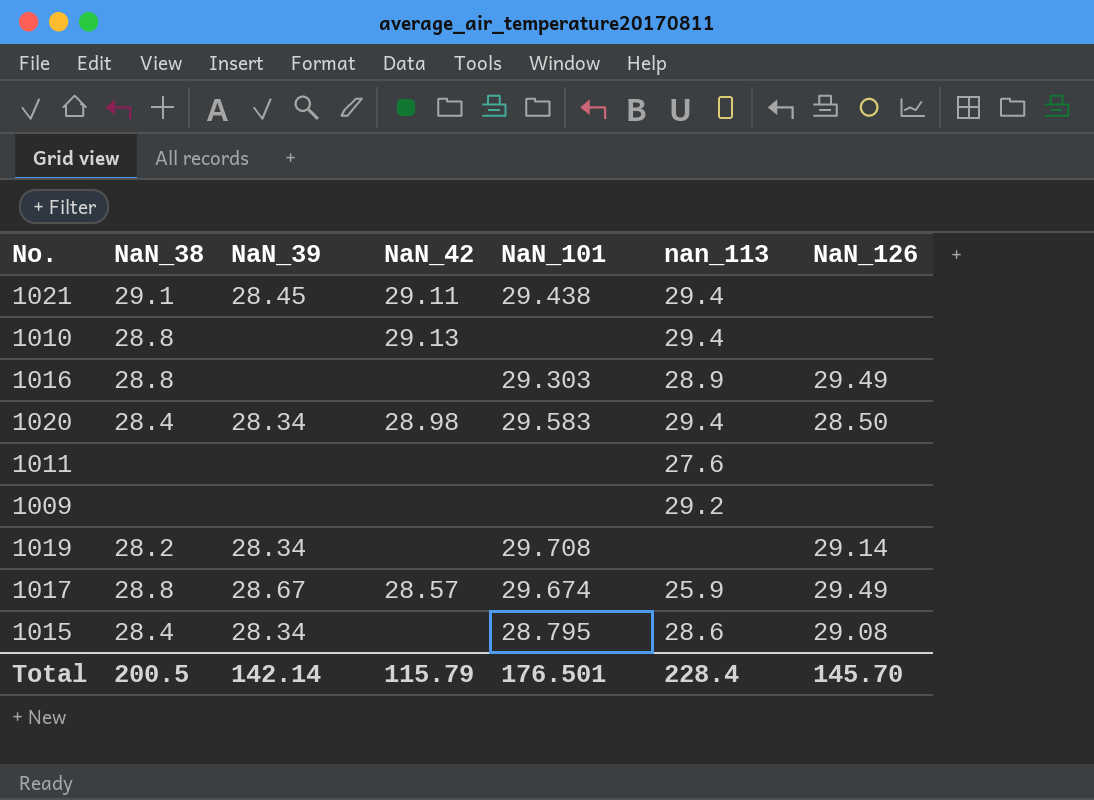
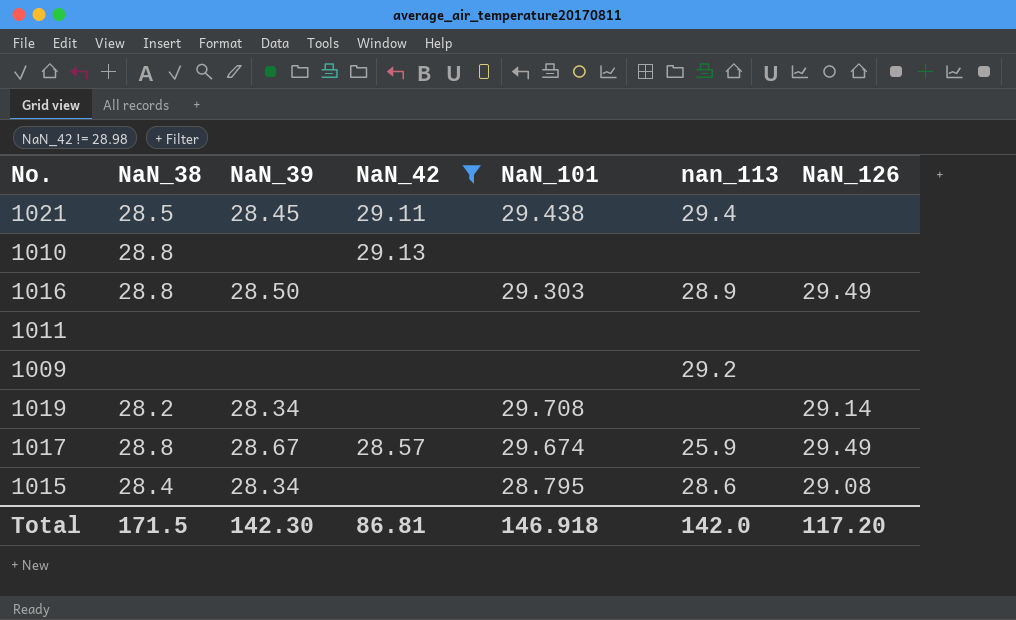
filter: none -> NaN_42 != 28.98
1021 | NaN_38: 29.1 -> 28.5
1010 | nan_113: 29.4 -> none
1016 | NaN_39: none -> 28.50
1011 | nan_113: 27.6 -> none
Total | NaN_38: 200.5 -> 171.5
Total | NaN_39: 142.14 -> 142.30
Total | NaN_42: 115.79 -> 86.81
Total | NaN_101: 176.501 -> 146.918
Total | nan_113: 228.4 -> 142.0
Total | NaN_126: 145.70 -> 117.20

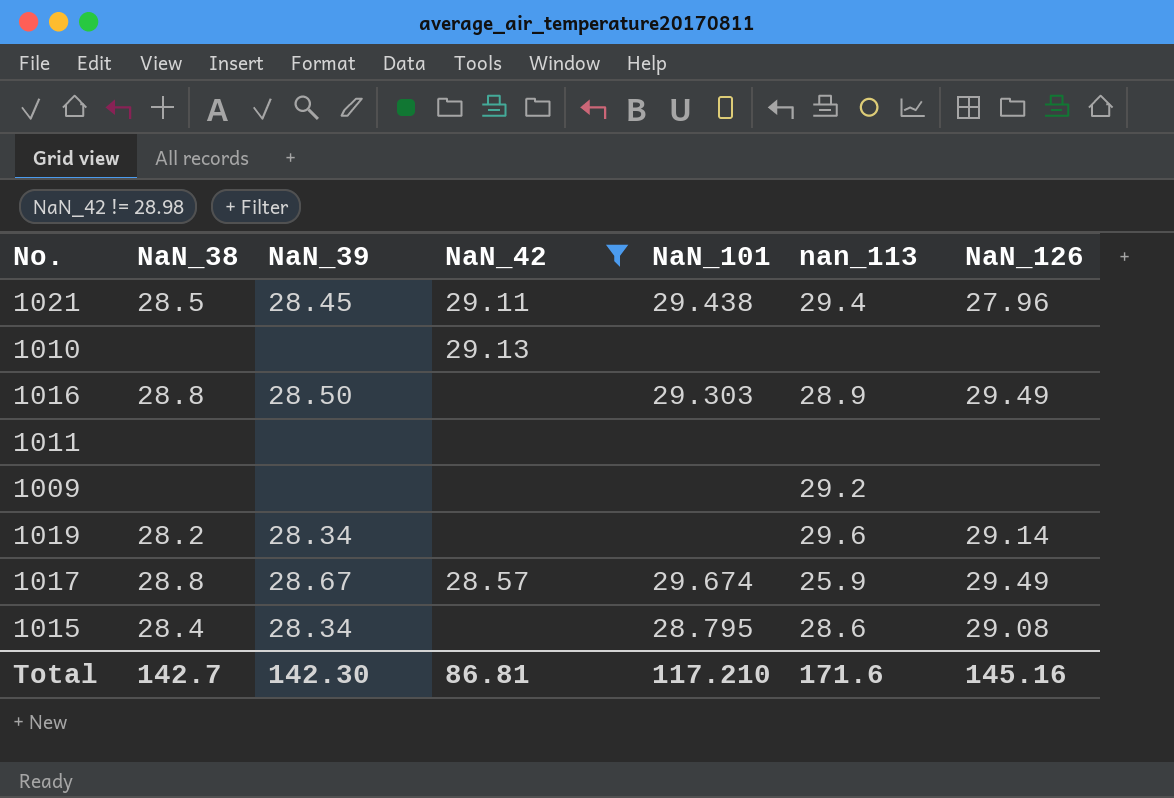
1021 | NaN_126: none -> 27.96
1010 | NaN_38: 28.8 -> none
1019 | NaN_101: 29.708 -> none
1019 | nan_113: none -> 29.6
Total | NaN_38: 171.5 -> 142.7
Total | NaN_101: 146.918 -> 117.210
Total | nan_113: 142.0 -> 171.6
Total | NaN_126: 117.20 -> 145.16

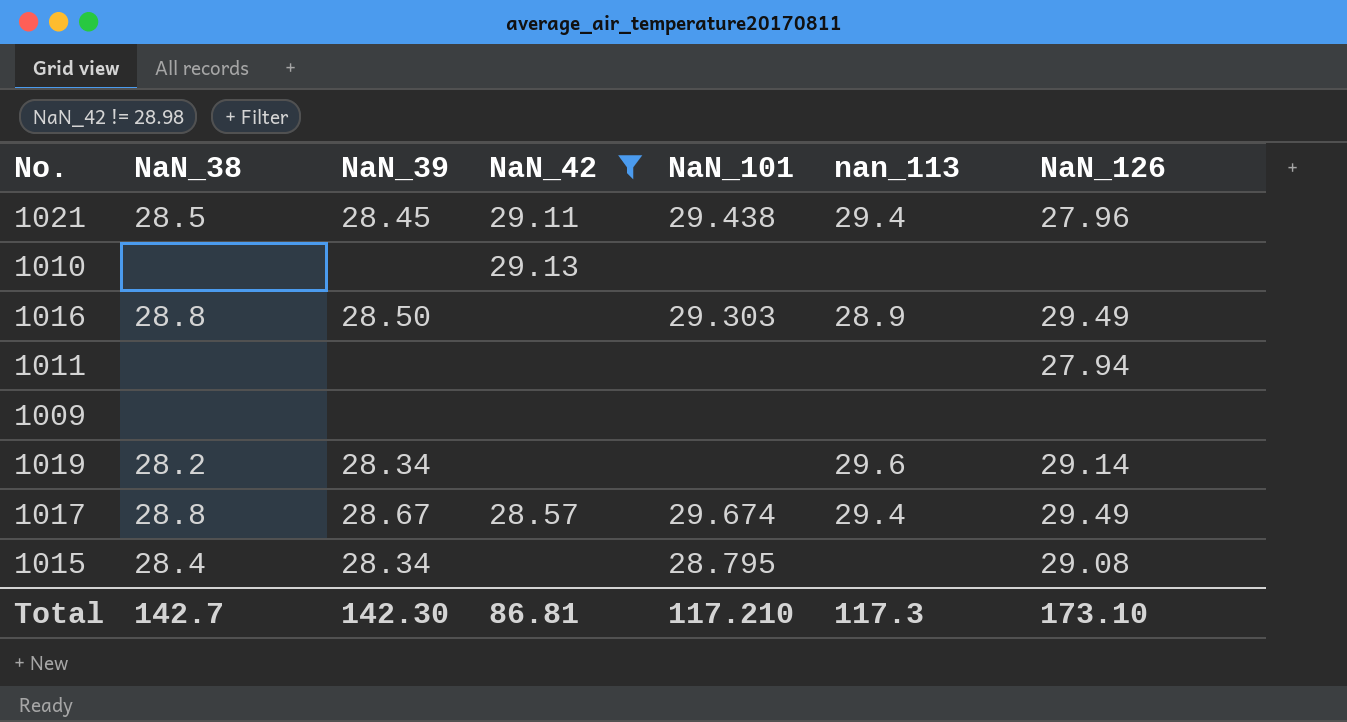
1011 | NaN_126: none -> 27.94
1009 | nan_113: 29.2 -> none
1017 | nan_113: 25.9 -> 29.4
1015 | nan_113: 28.6 -> none
Total | nan_113: 171.6 -> 117.3
Total | NaN_126: 145.16 -> 173.10

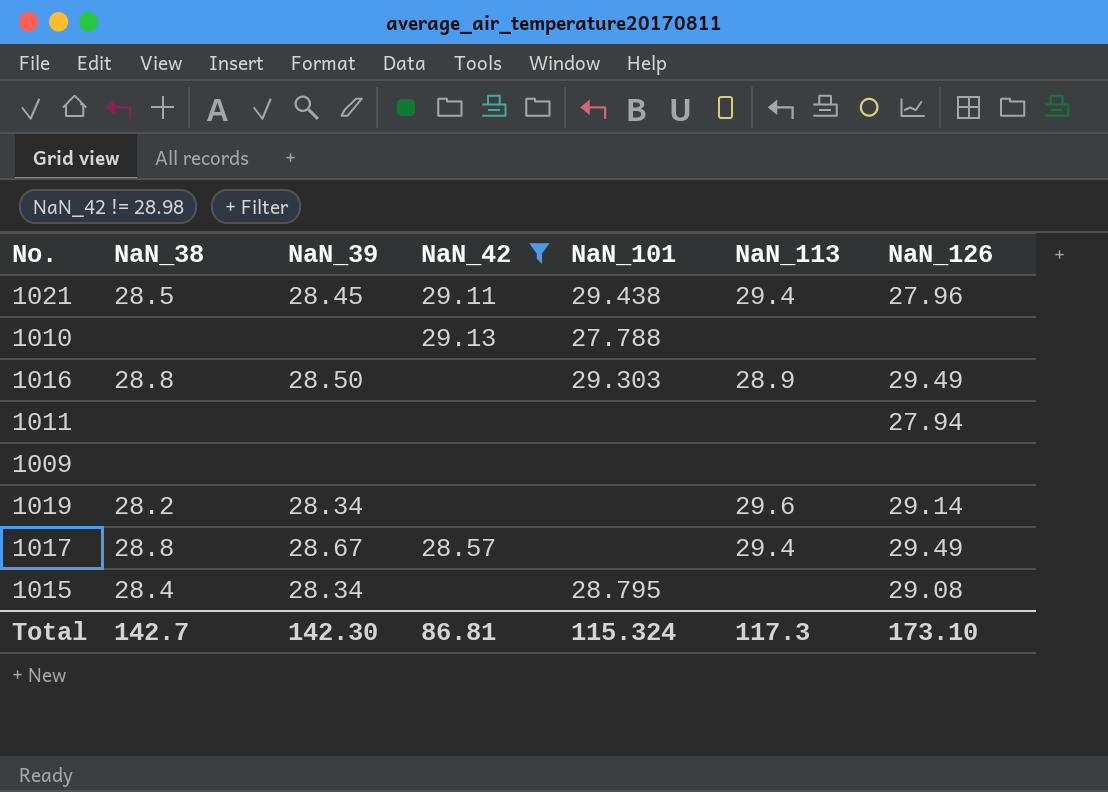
column name: nan_113 -> NaN_113
1010 | NaN_101: none -> 27.788
1017 | NaN_101: 29.674 -> none
Total | NaN_101: 117.210 -> 115.324

